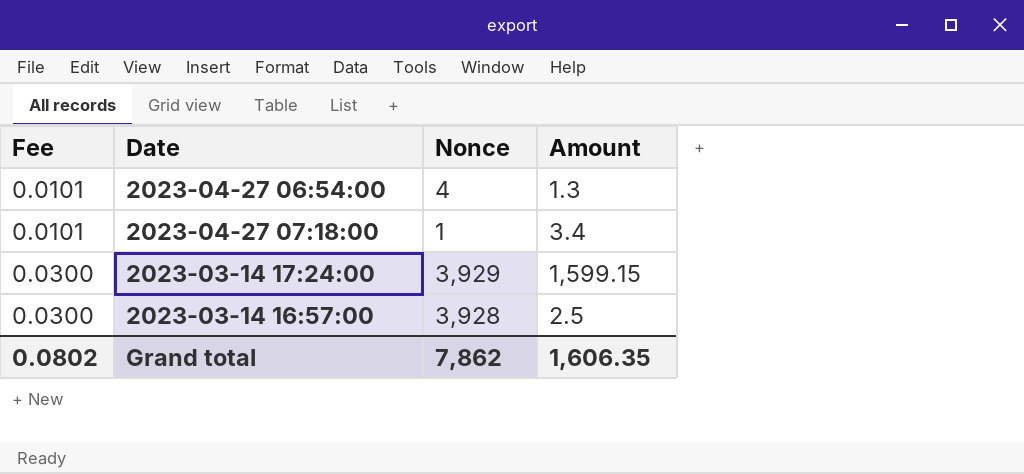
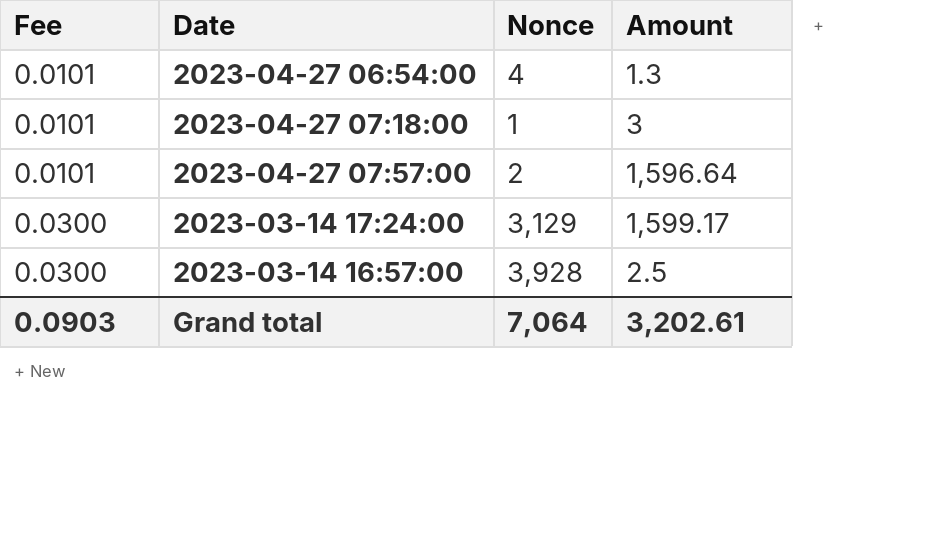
2023-04-27 07:18:00 | Amount: 3.4 -> 3
row 2023-04-27 07:57:00: none -> 0.0101 | 2 | 1,596.64
2023-03-14 17:24:00 | Nonce: 3,929 -> 3,129
2023-03-14 17:24:00 | Amount: 1,599.15 -> 1,599.17
Grand total | Fee: 0.0802 -> 0.0903
Grand total | Nonce: 7,862 -> 7,064
Grand total | Amount: 1,606.35 -> 3,202.61

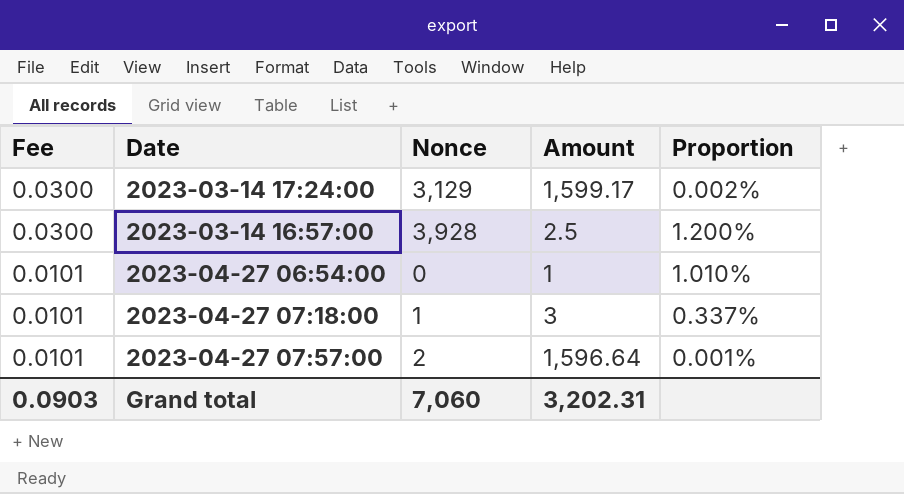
row order: Fee ascending -> Fee descending
column Proportion | formula: none -> [Fee] / [Amount]
2023-04-27 06:54:00 | Nonce: 4 -> 0
2023-04-27 06:54:00 | Amount: 1.3 -> 1
Grand total | Nonce: 7,064 -> 7,060
Grand total | Amount: 3,202.61 -> 3,202.31

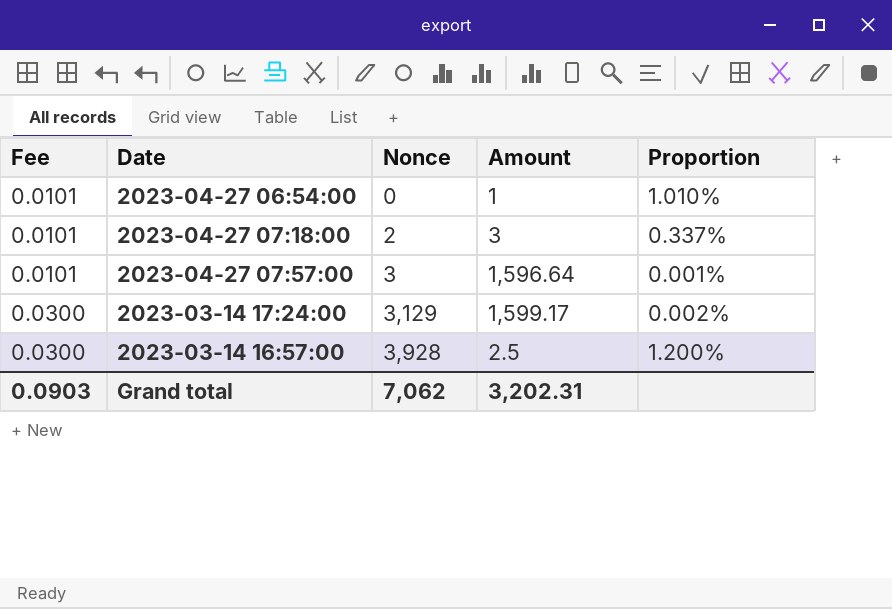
row order: Fee descending -> Fee ascending
2023-04-27 07:18:00 | Nonce: 1 -> 2
2023-04-27 07:57:00 | Nonce: 2 -> 3
Grand total | Nonce: 7,060 -> 7,062

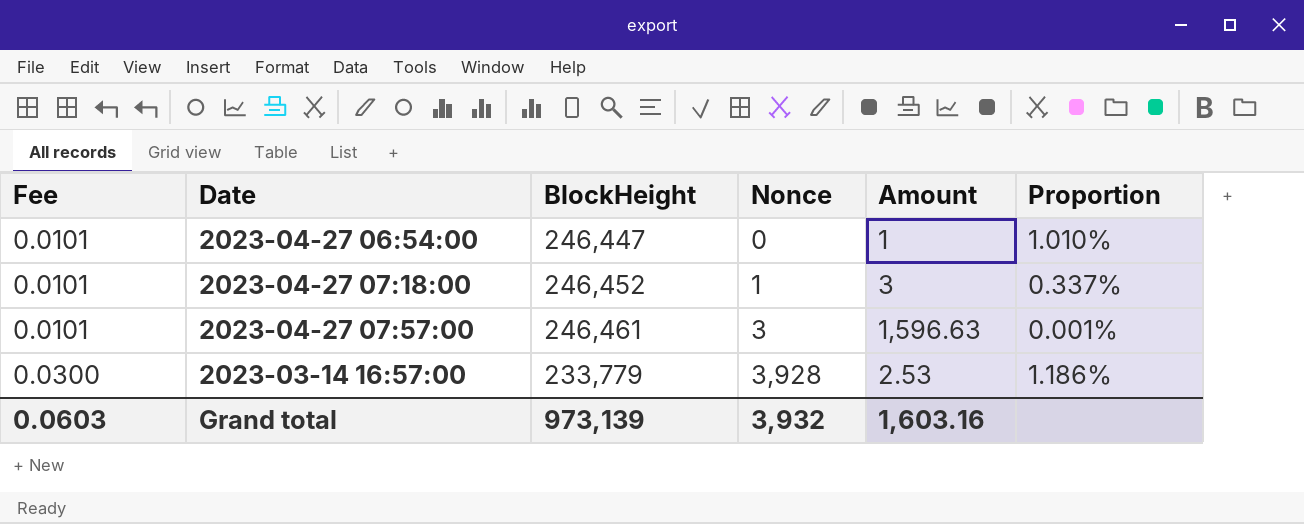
column BlockHeight | position: none -> 3
row 2023-03-14 17:24:00: 0.0300 | 3,129 | 1,599.17 | 0.002% -> none
2023-04-27 07:18:00 | Nonce: 2 -> 1
2023-04-27 07:57:00 | Amount: 1,596.64 -> 1,596.63
2023-03-14 16:57:00 | Amount: 2.5 -> 2.53
2023-03-14 16:57:00 | Proportion: 1.200% -> 1.186%
Grand total | Fee: 0.0903 -> 0.0603
Grand total | Nonce: 7,062 -> 3,932
Grand total | Amount: 3,202.31 -> 1,603.16

